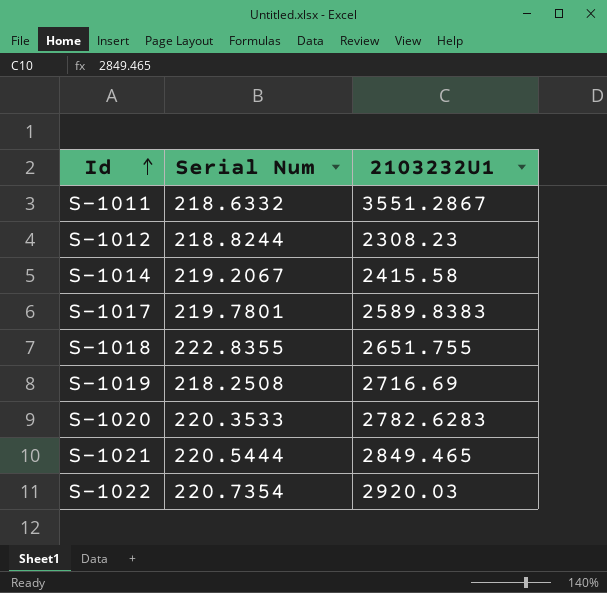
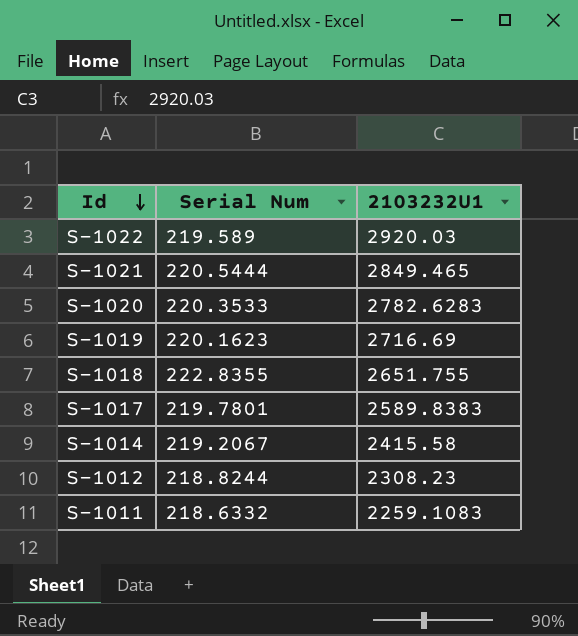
row order: Id ascending -> Id descending
S-1022 | Serial Num: 220.7354 -> 219.589
S-1019 | Serial Num: 218.2508 -> 220.1623
S-1011 | 2103232U1: 3551.2867 -> 2259.1083

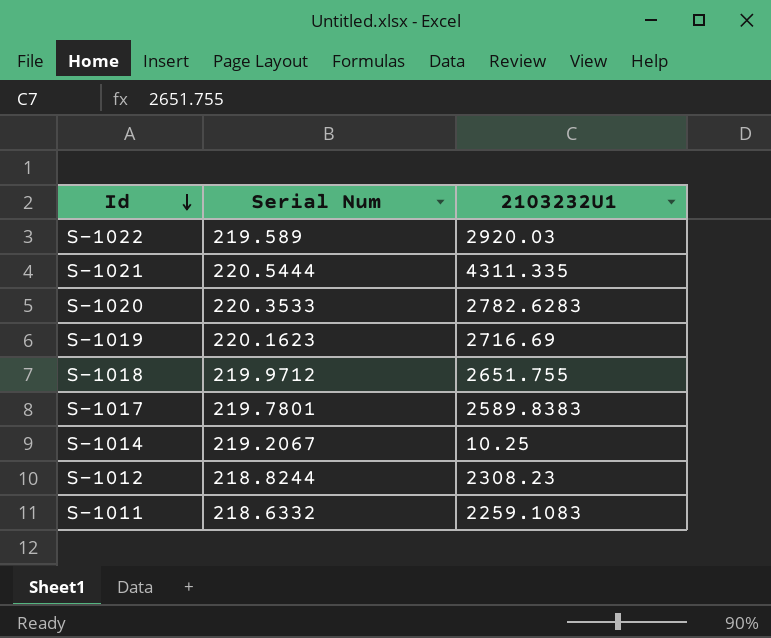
S-1021 | 2103232U1: 2849.465 -> 4311.335
S-1018 | Serial Num: 222.8355 -> 219.9712
S-1014 | 2103232U1: 2415.58 -> 10.25

